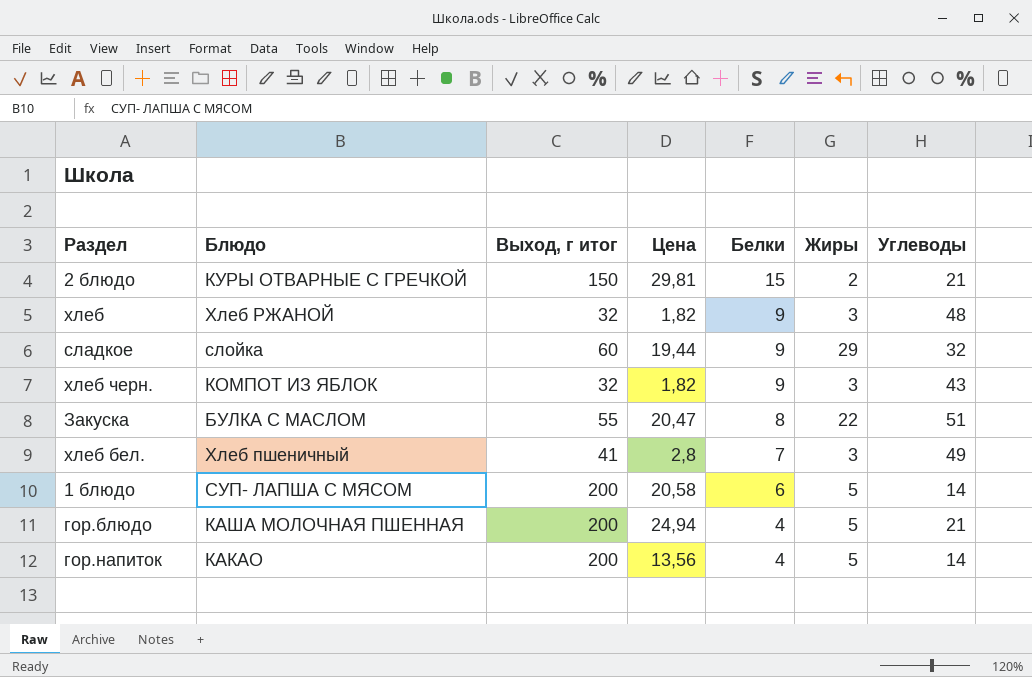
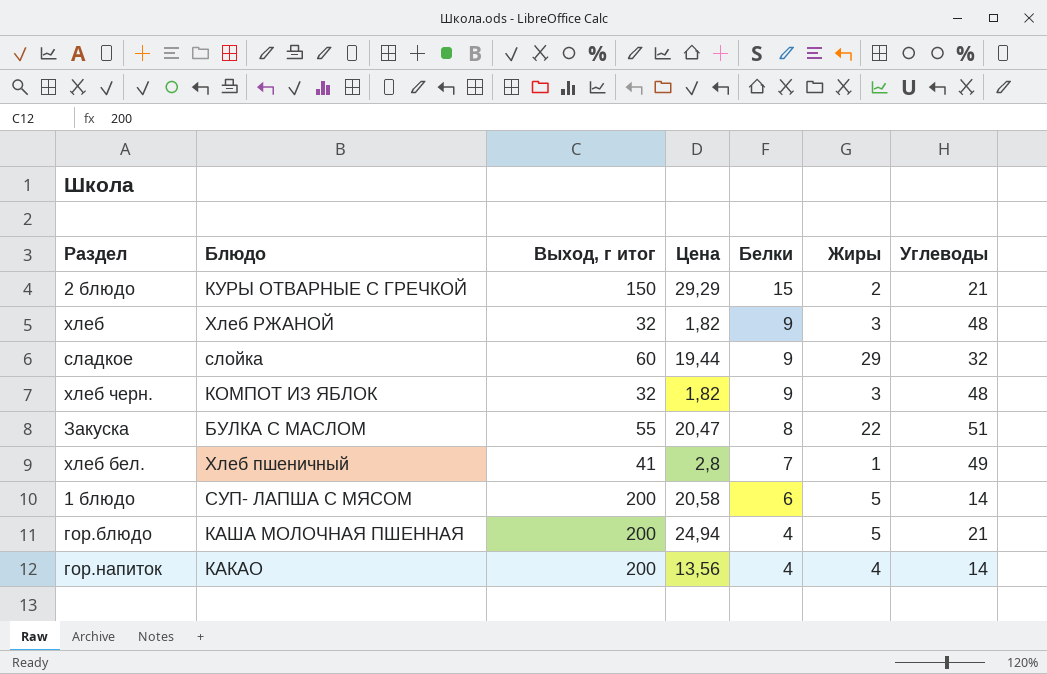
2 блюдо | Цена: 29,81 -> 29,29
хлеб черн. | Углеводы: 43 -> 48
хлеб бел. | Жиры: 3 -> 1
гор.напиток | Жиры: 5 -> 4

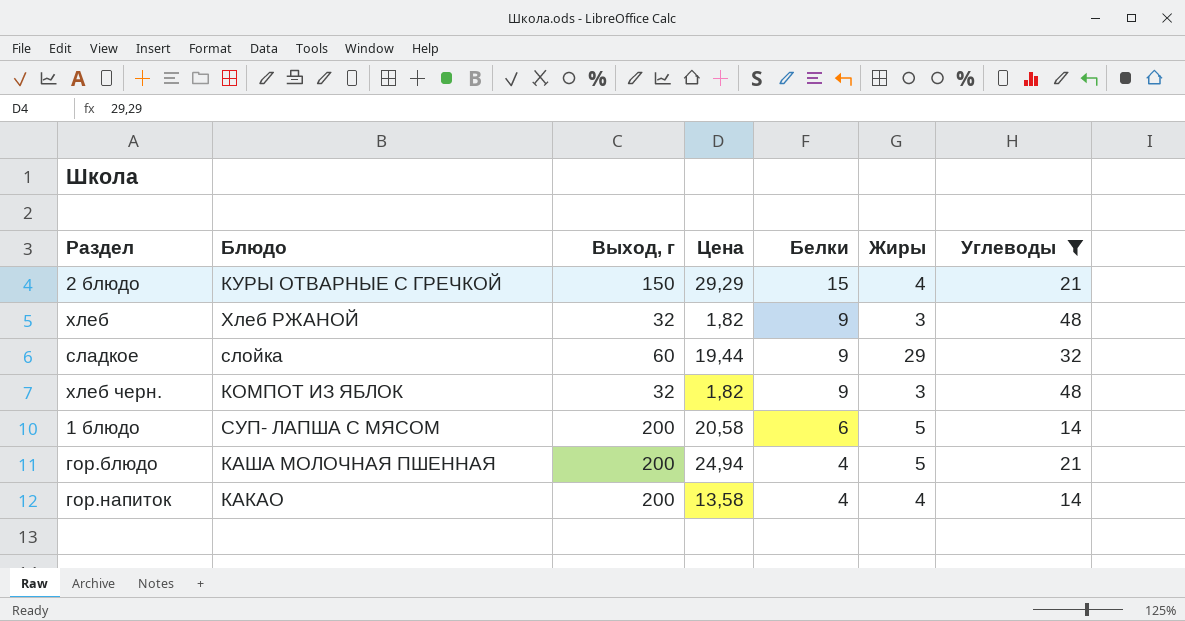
filter: none -> Углеводы <= 48
column name: Выход, г итог -> Выход, г
2 блюдо | Жиры: 2 -> 4
гор.напиток | Цена: 13,56 -> 13,58

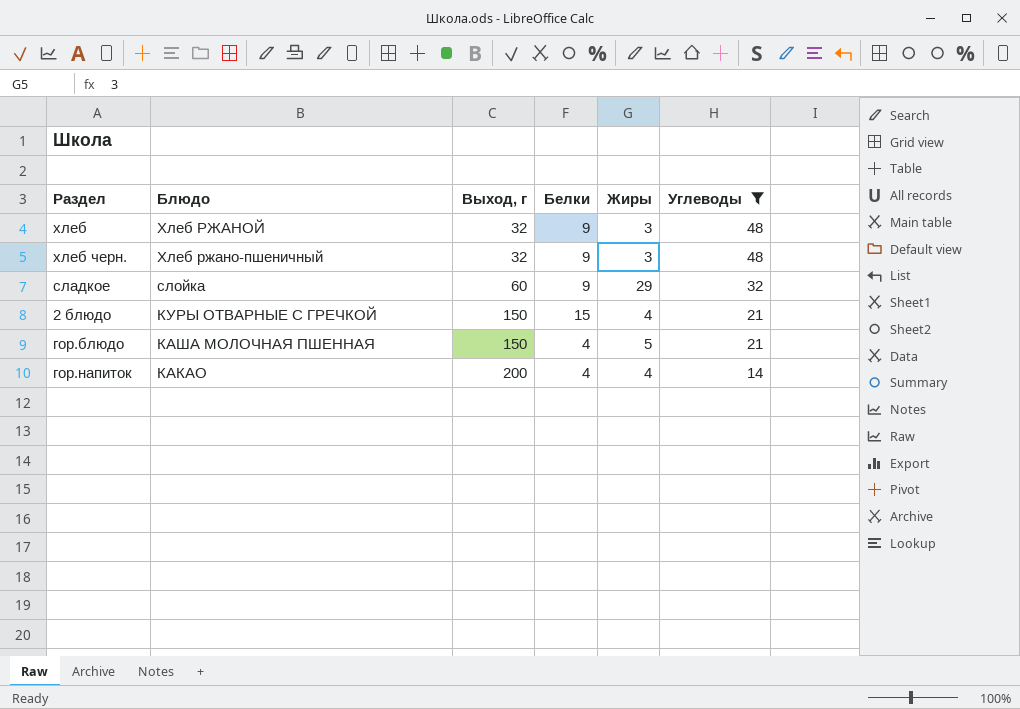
row order: Белки descending -> Блюдо descending
column Цена | position: 4 -> none
row 1 блюдо: СУП- ЛАПША С МЯСОМ | 200 | 20,58 | 6 | 5 | 14 -> none
хлеб черн. | Блюдо: КОМПОТ ИЗ ЯБЛОК -> Хлеб ржано-пшеничный
гор.блюдо | Выход, г: 200 -> 150

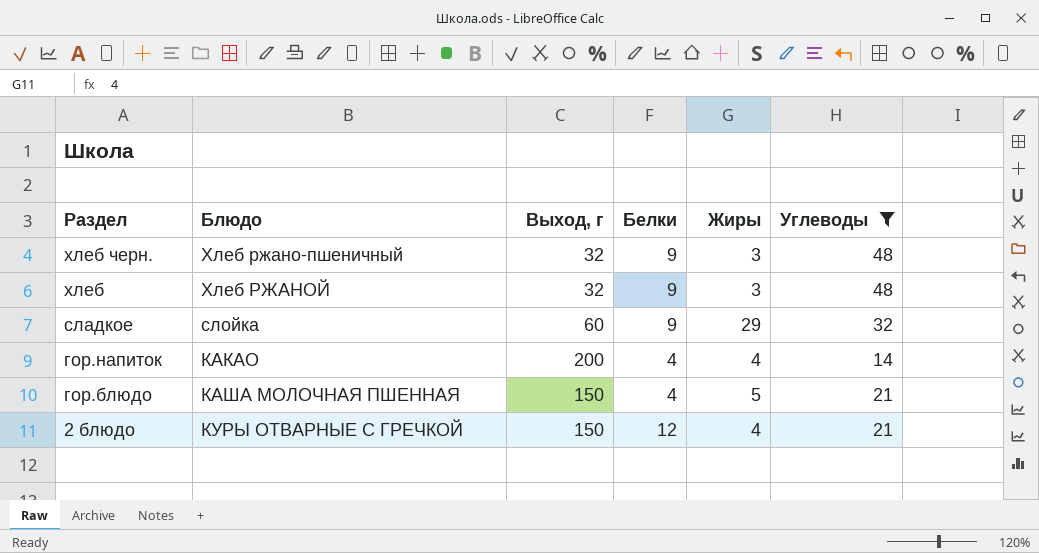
row order: Блюдо descending -> Раздел descending
2 блюдо | Белки: 15 -> 12

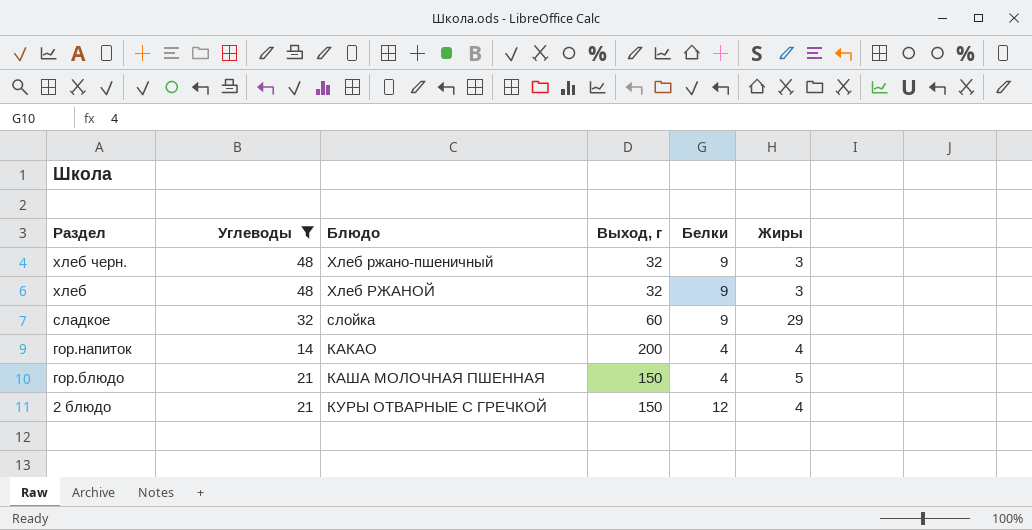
column Углеводы | position: 6 -> 2

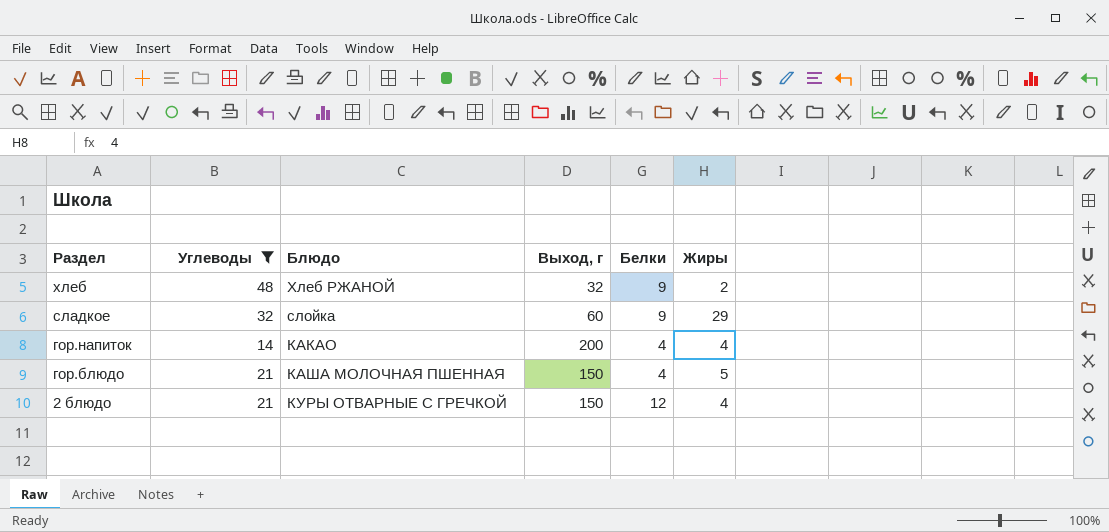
row хлеб черн.: 48 | Хлеб ржано-пшеничный | 32 | 9 | 3 -> none
хлеб | Жиры: 3 -> 2

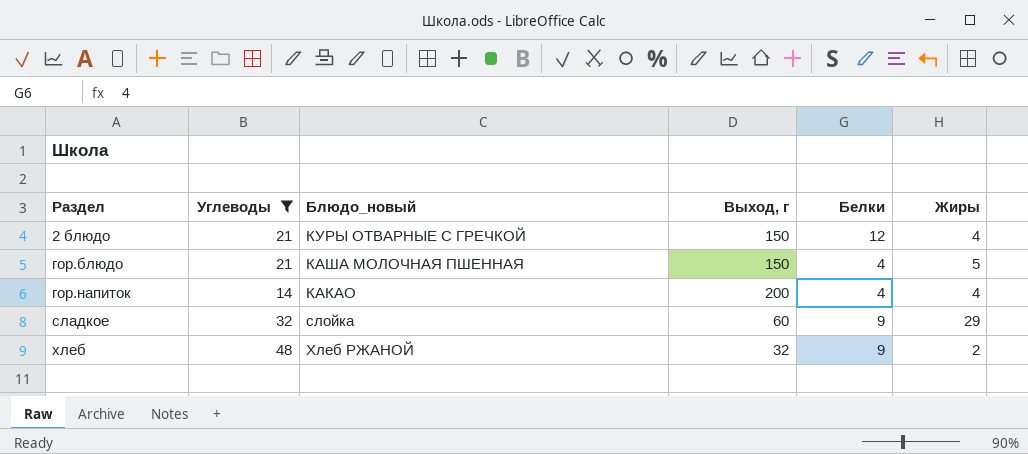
row order: Раздел descending -> Раздел ascending
column name: Блюдо -> Блюдо_новый

